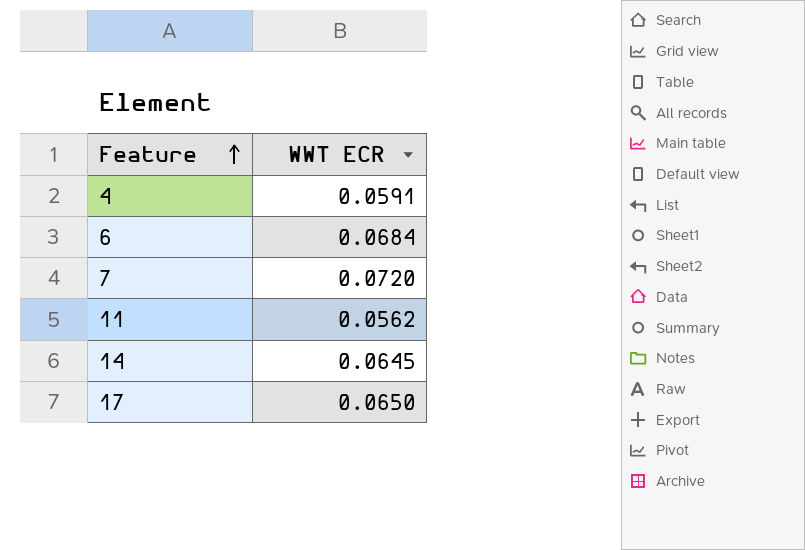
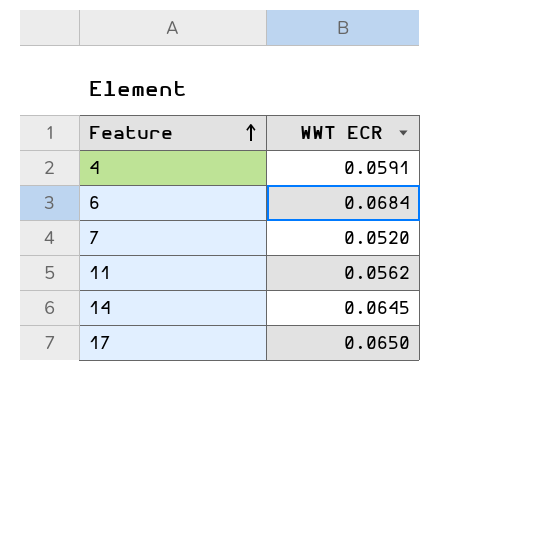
7 | WWT ECR: 0.0720 -> 0.0520

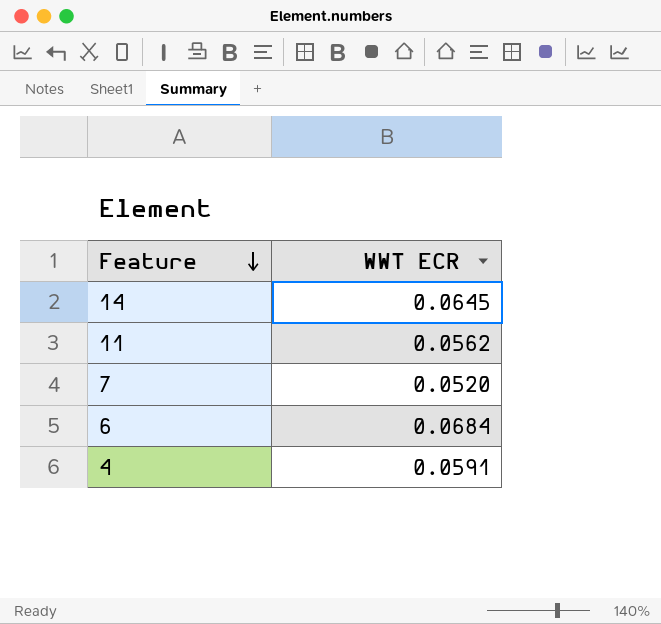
row order: Feature ascending -> Feature descending
row 17: 0.0650 -> none

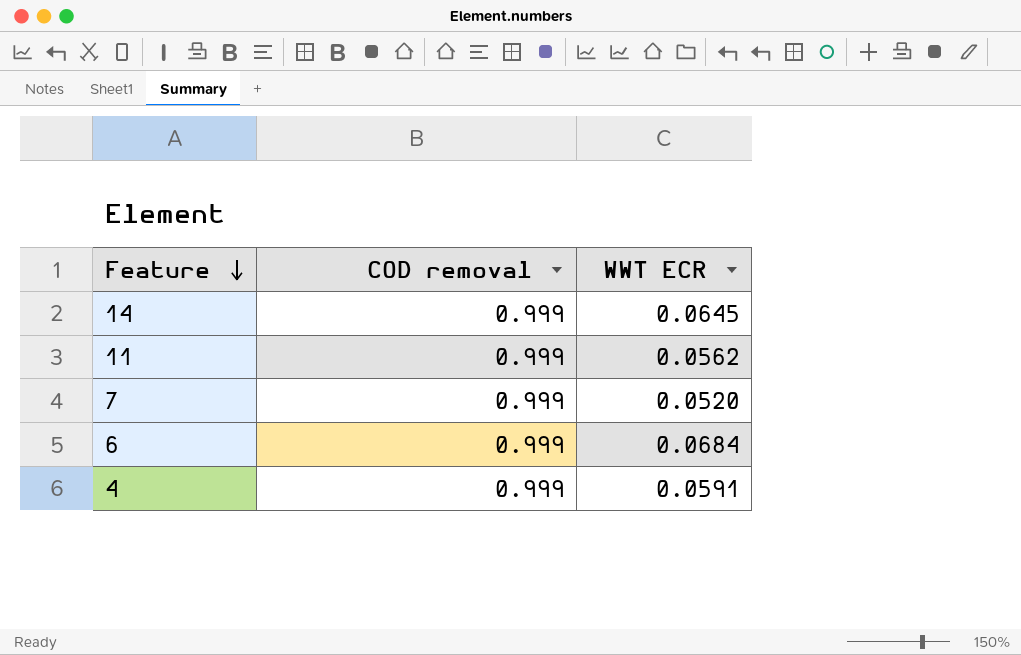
column COD removal | position: none -> 2

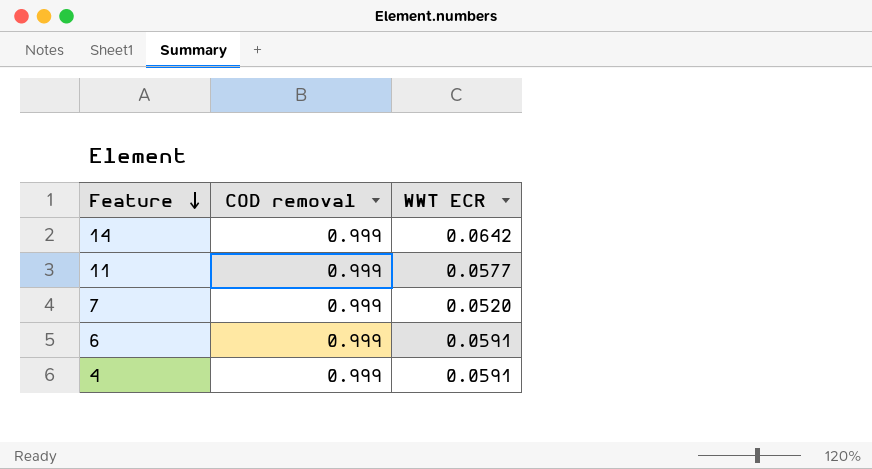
14 | WWT ECR: 0.0645 -> 0.0642
11 | WWT ECR: 0.0562 -> 0.0577
6 | WWT ECR: 0.0684 -> 0.0591

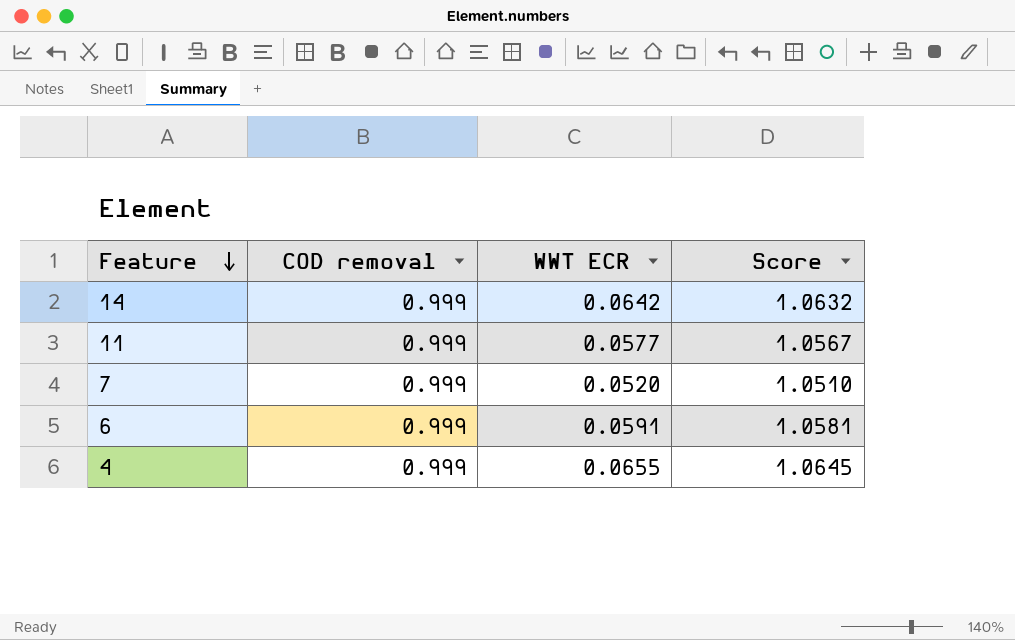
column Score | formula: none -> [COD removal] + [WWT ECR]
4 | WWT ECR: 0.0591 -> 0.0655

